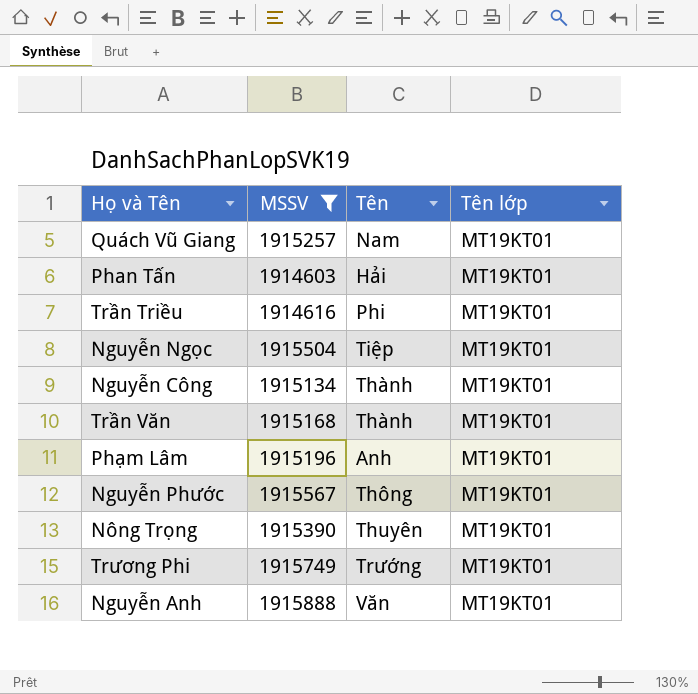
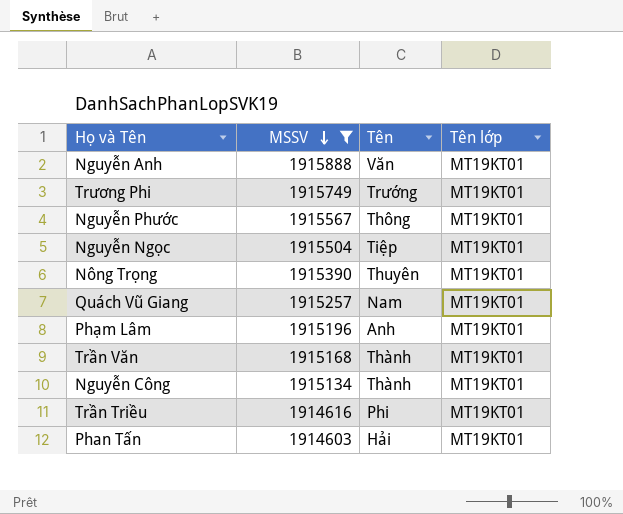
row order: none -> MSSV descending

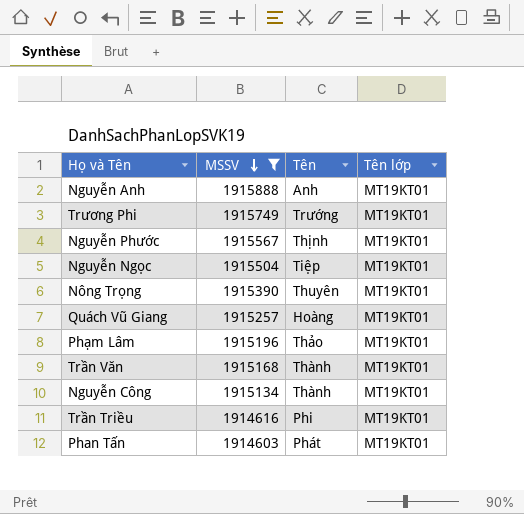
Nguyễn Anh | Tên: Văn -> Anh
Nguyễn Phước | Tên: Thông -> Thịnh
Quách Vũ Giang | Tên: Nam -> Hoàng
Phạm Lâm | Tên: Anh -> Thảo
Phan Tấn | Tên: Hải -> Phát

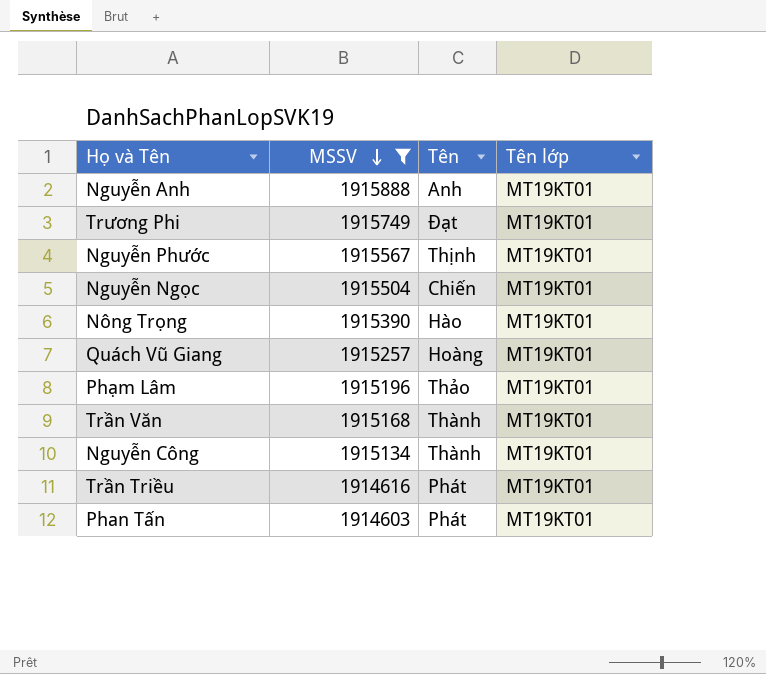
Trương Phi | Tên: Trường -> Đạt
Nguyễn Ngọc | Tên: Tiệp -> Chiến
Nông Trọng | Tên: Thuyên -> Hào
Trần Triều | Tên: Phi -> Phát

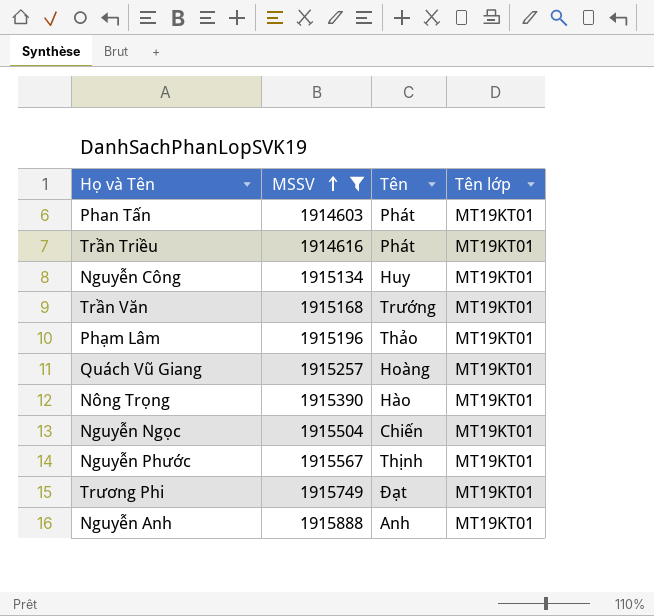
row order: MSSV descending -> MSSV ascending
Nguyễn Công | Tên: Thành -> Huy
Trần Văn | Tên: Thành -> Trường

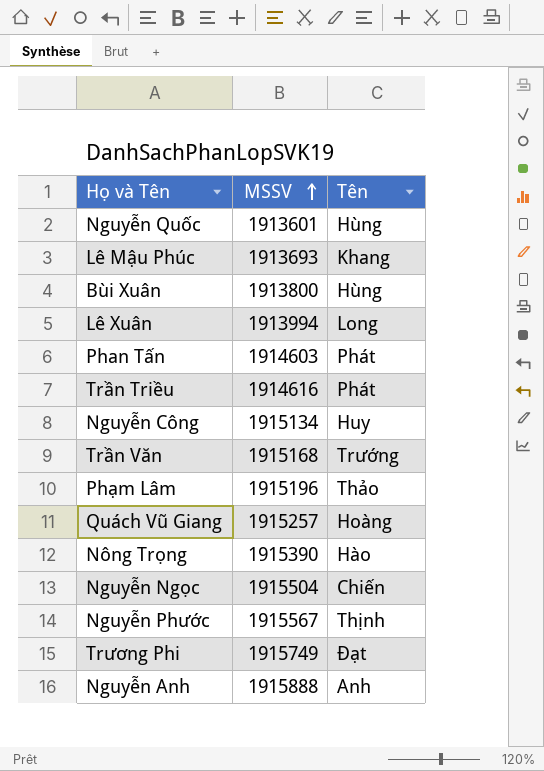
filter: MSSV >= 1914603 -> none
column Tên lớp | position: 4 -> none

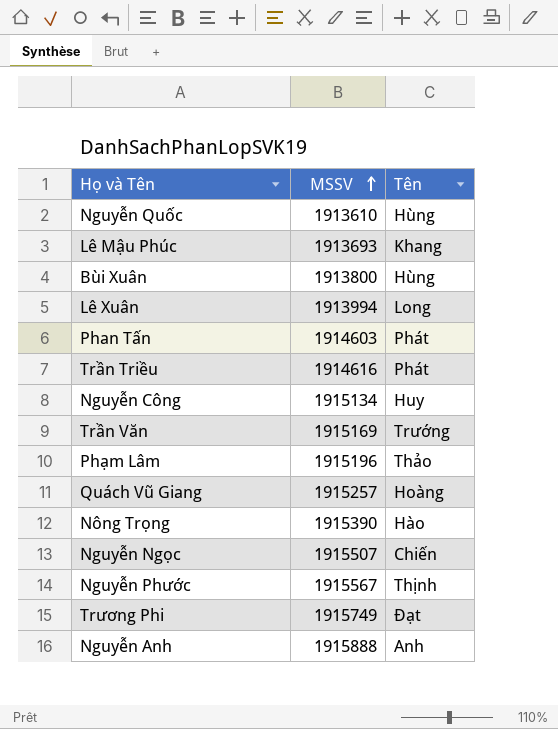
Nguyễn Quốc | MSSV: 1913601 -> 1913610
Trần Văn | MSSV: 1915168 -> 1915169
Nguyễn Ngọc | MSSV: 1915504 -> 1915507

